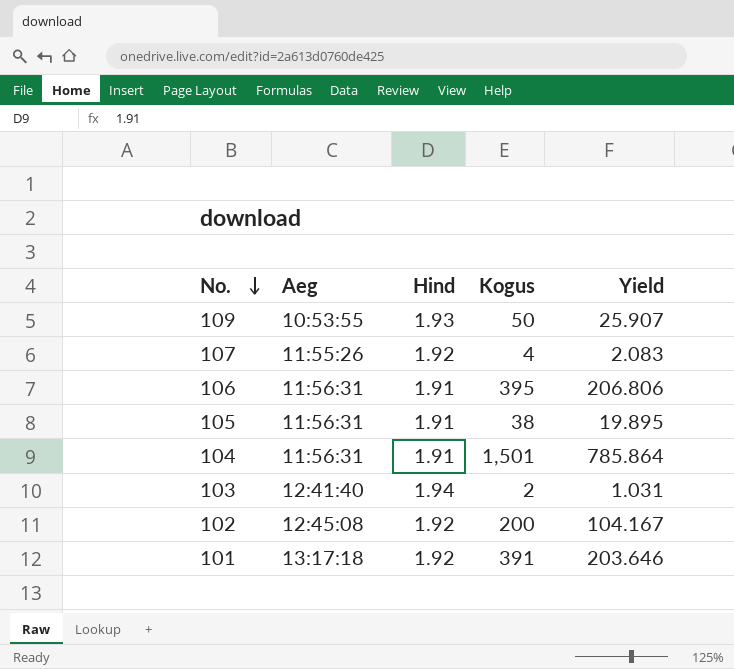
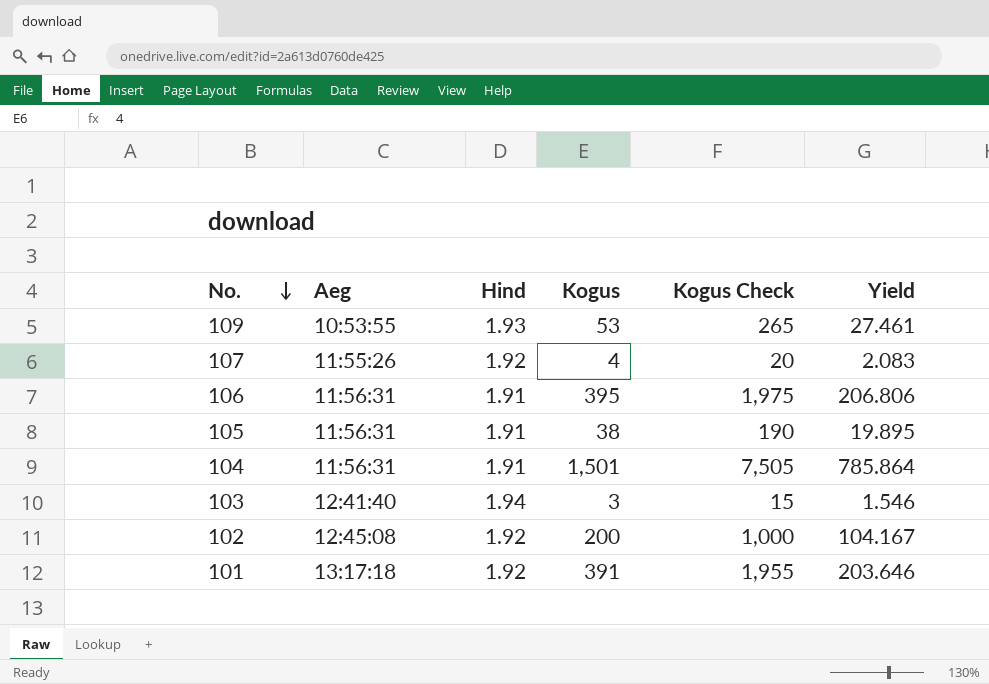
column Kogus Check | formula: none -> [Kogus] * 5
109 | Kogus: 50 -> 53
109 | Yield: 25.907 -> 27.461
103 | Kogus: 2 -> 3
103 | Yield: 1.031 -> 1.546

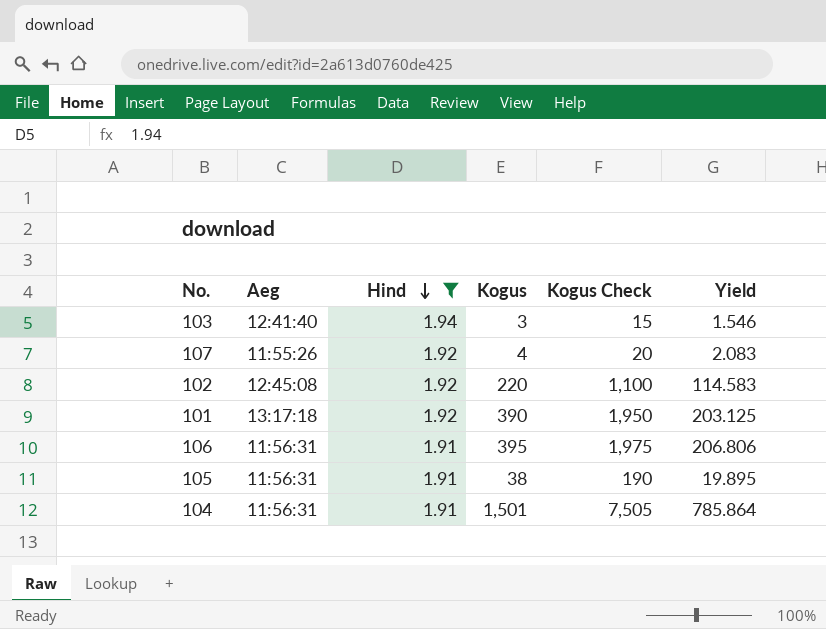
filter: none -> Hind != 1.93
row order: No. descending -> Hind descending
102 | Kogus: 200 -> 220
102 | Kogus Check: 1,000 -> 1,100
102 | Yield: 104.167 -> 114.583
101 | Kogus: 391 -> 390
101 | Kogus Check: 1,955 -> 1,950
101 | Yield: 203.646 -> 203.125

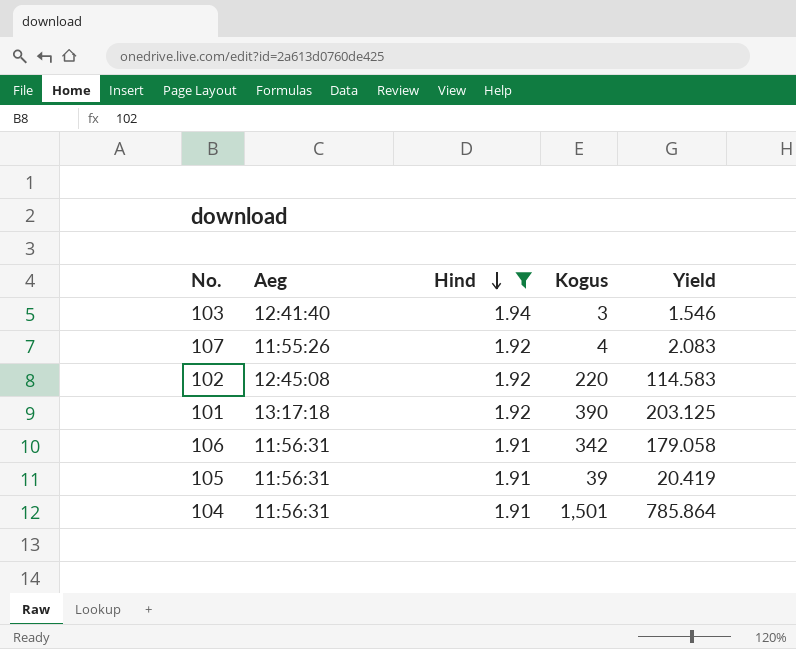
column Kogus Check | formula: [Kogus] * 5 -> none
106 | Kogus: 395 -> 342
106 | Yield: 206.806 -> 179.058
105 | Kogus: 38 -> 39
105 | Yield: 19.895 -> 20.419

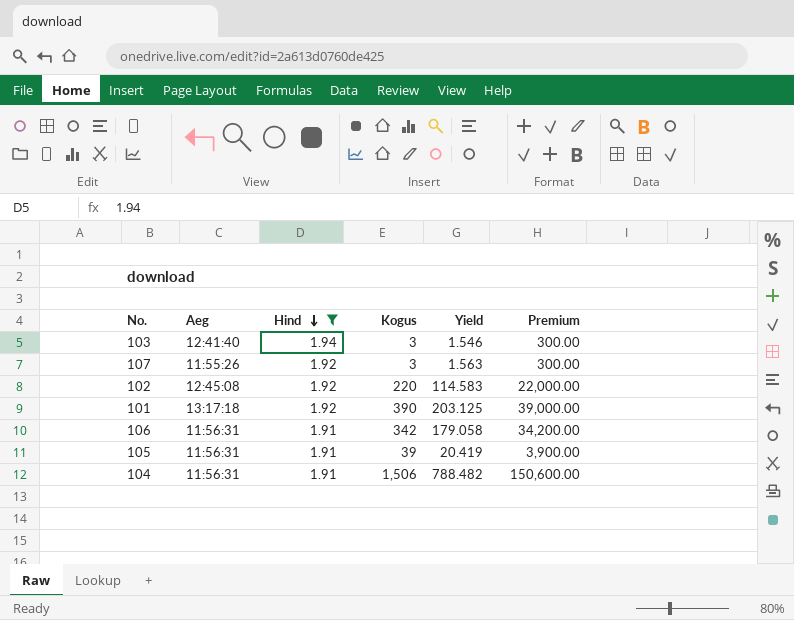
column Premium | formula: none -> [Kogus] * 100
107 | Kogus: 4 -> 3
107 | Yield: 2.083 -> 1.563
104 | Kogus: 1,501 -> 1,506
104 | Yield: 785.864 -> 788.482

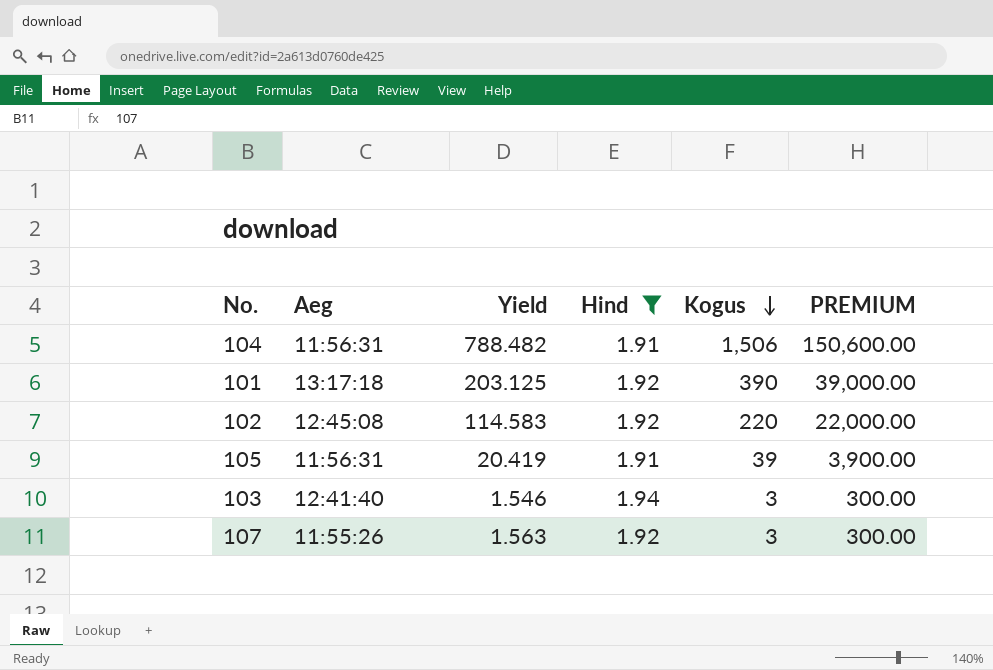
row order: Hind descending -> Kogus descending
column Yield | position: 5 -> 3
column name: Premium -> PREMIUM
row 106: 11:56:31 | 1.91 | 342 | 179.058 | 34,200.00 -> none

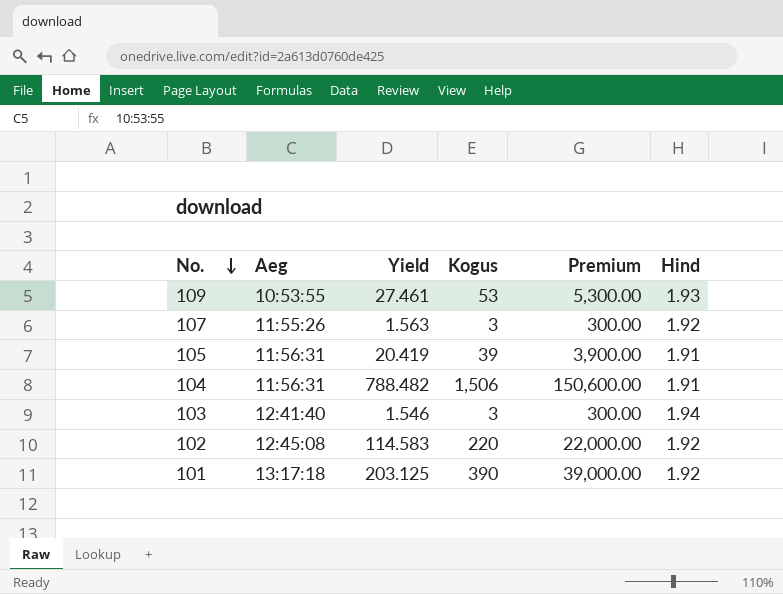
filter: Hind != 1.93 -> none
row order: Kogus descending -> No. descending
column name: PREMIUM -> Premium
column Hind | position: 4 -> 6

